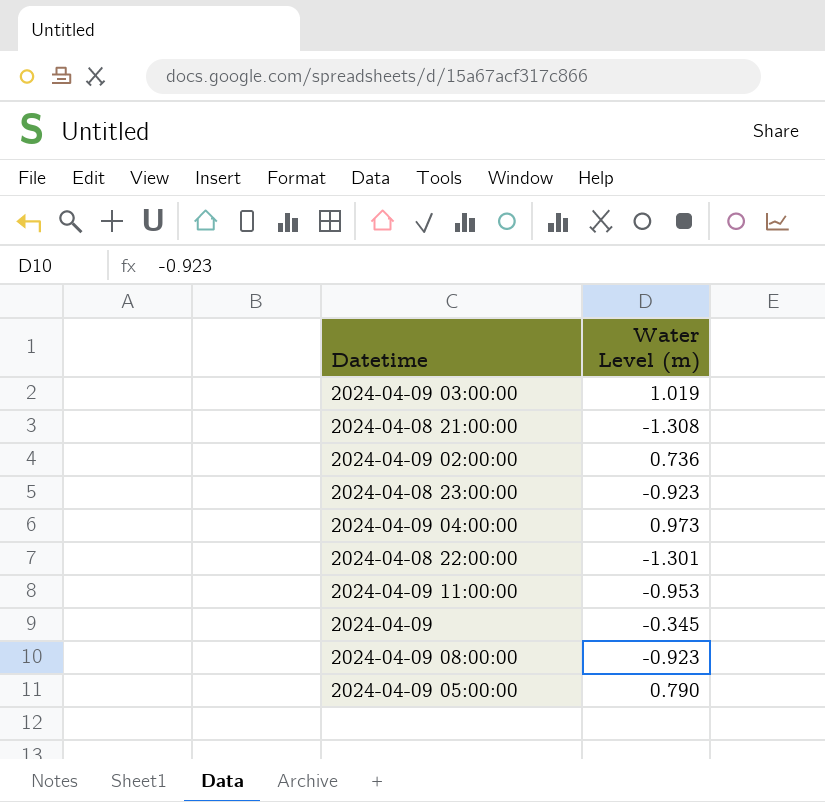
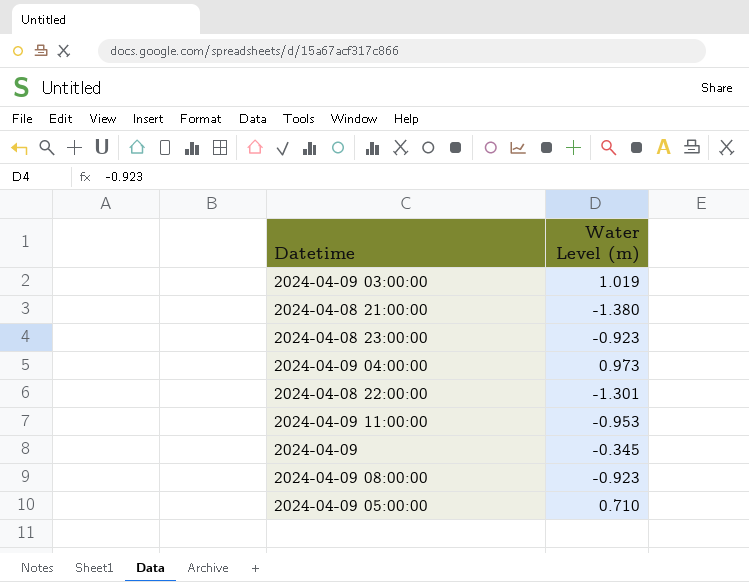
row 2024-04-09 02:00:00: 0.736 -> none
2024-04-08 21:00:00 | Water Level (m): -1.308 -> -1.380
2024-04-09 05:00:00 | Water Level (m): 0.790 -> 0.710

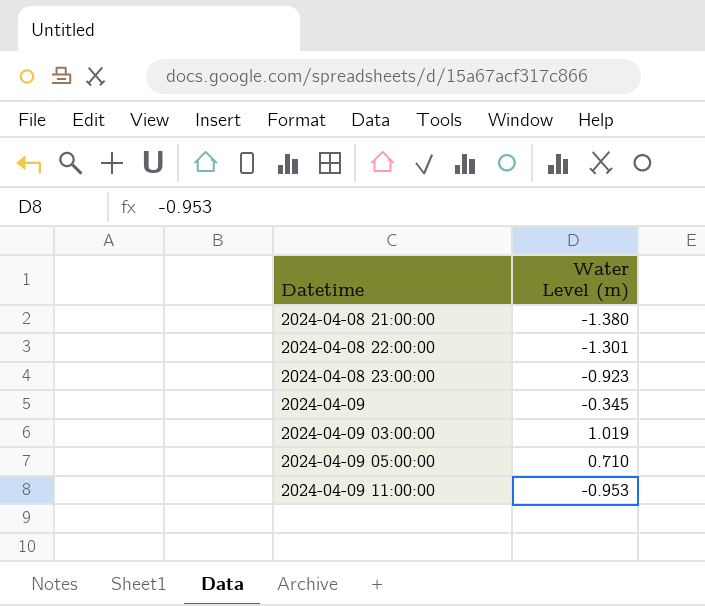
row order: none -> Datetime ascending
row 2024-04-09 04:00:00: 0.973 -> none
row 2024-04-09 08:00:00: -0.923 -> none

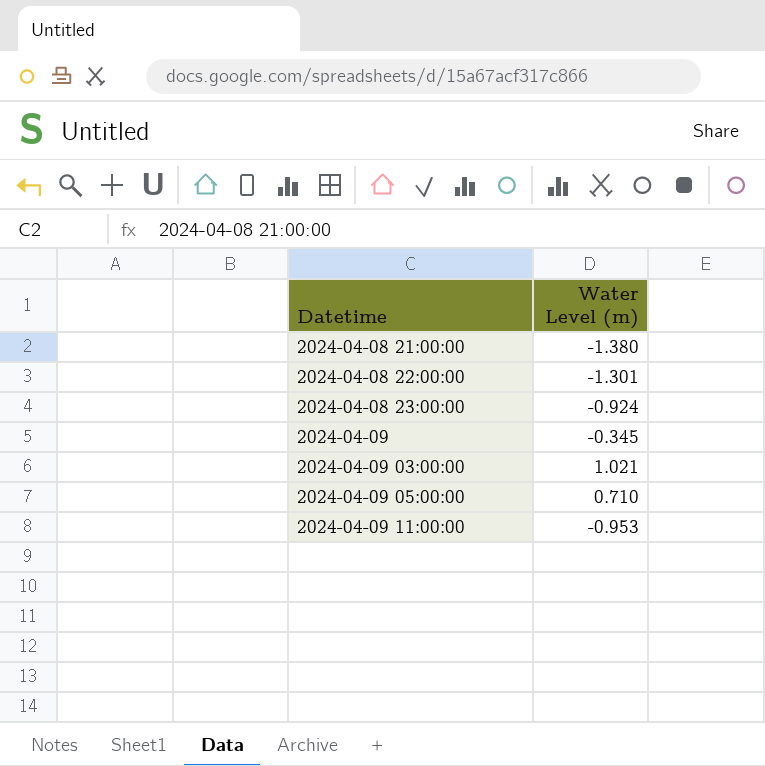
2024-04-08 23:00:00 | Water Level (m): -0.923 -> -0.924
2024-04-09 03:00:00 | Water Level (m): 1.019 -> 1.021

